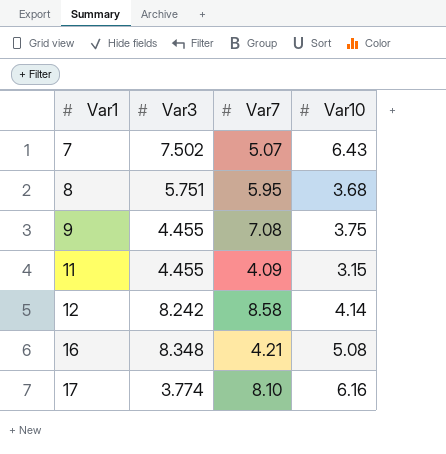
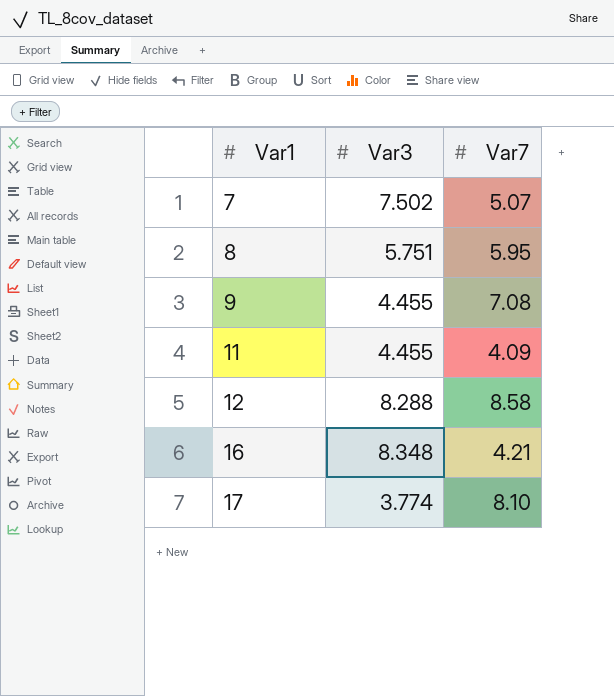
column Var10 | position: 4 -> none
12 | Var3: 8.242 -> 8.288

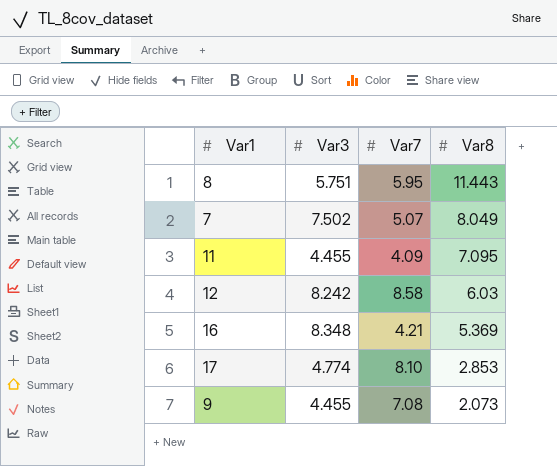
row order: Var1 ascending -> Var8 descending
column Var8 | position: none -> 4
12 | Var3: 8.288 -> 8.242
17 | Var3: 3.774 -> 4.774

